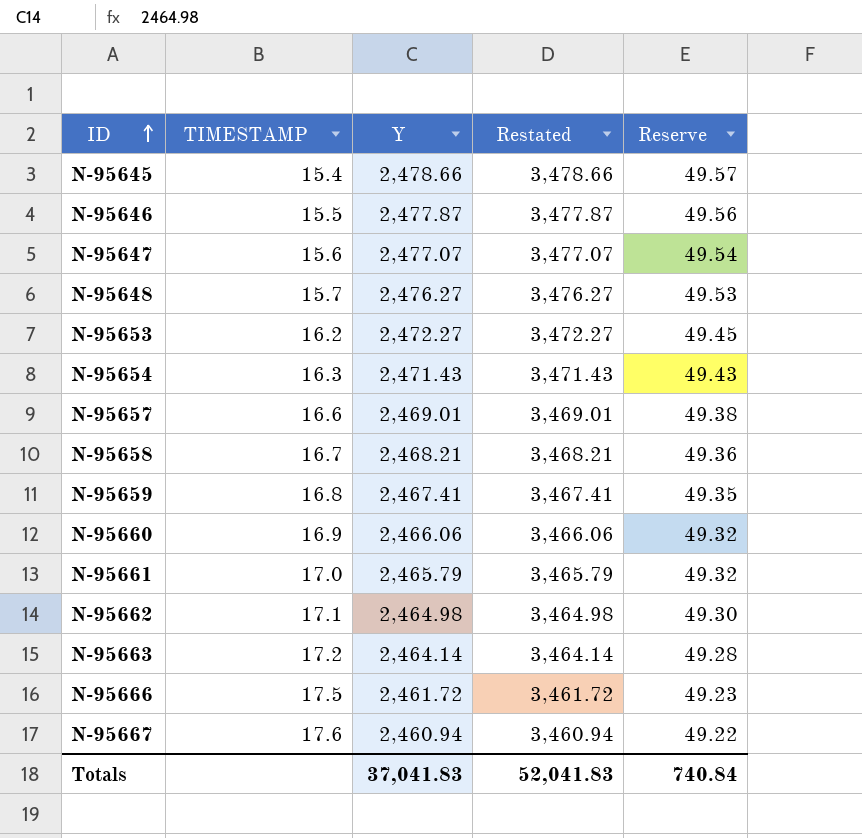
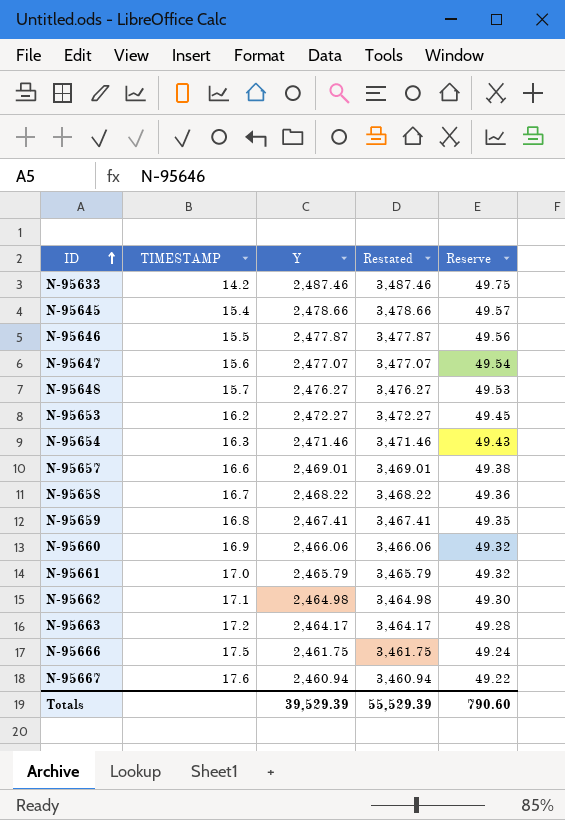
row N-95633: none -> 14.2 | 2,487.46 | 3,487.46 | 49.75
N-95654 | Y: 2,471.43 -> 2,471.46
N-95654 | Restated: 3,471.43 -> 3,471.46
N-95658 | Y: 2,468.21 -> 2,468.22
N-95658 | Restated: 3,468.21 -> 3,468.22
N-95663 | Y: 2,464.14 -> 2,464.17
N-95663 | Restated: 3,464.14 -> 3,464.17
N-95666 | Y: 2,461.72 -> 2,461.75
N-95666 | Restated: 3,461.72 -> 3,461.75
N-95666 | Reserve: 49.23 -> 49.24
Totals | Y: 37,041.83 -> 39,529.39
Totals | Restated: 52,041.83 -> 55,529.39
Totals | Reserve: 740.84 -> 790.60

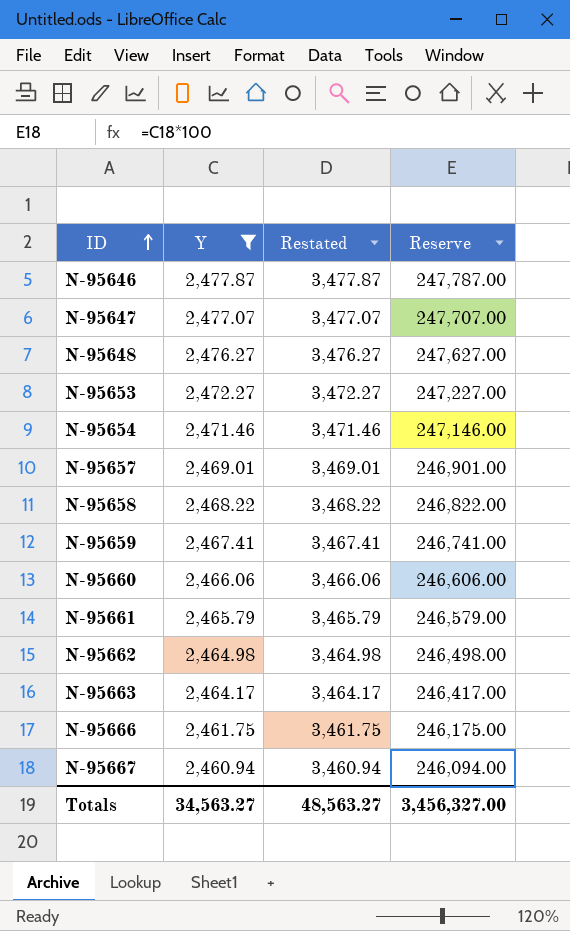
filter: none -> Y <= 2,477.87
column TIMESTAMP | position: 2 -> none
column Reserve | formula: [Y] * 0.02 -> [Y] * 100
Totals | Y: 39,529.39 -> 34,563.27
Totals | Restated: 55,529.39 -> 48,563.27
Totals | Reserve: 790.60 -> 3,456,327.00

